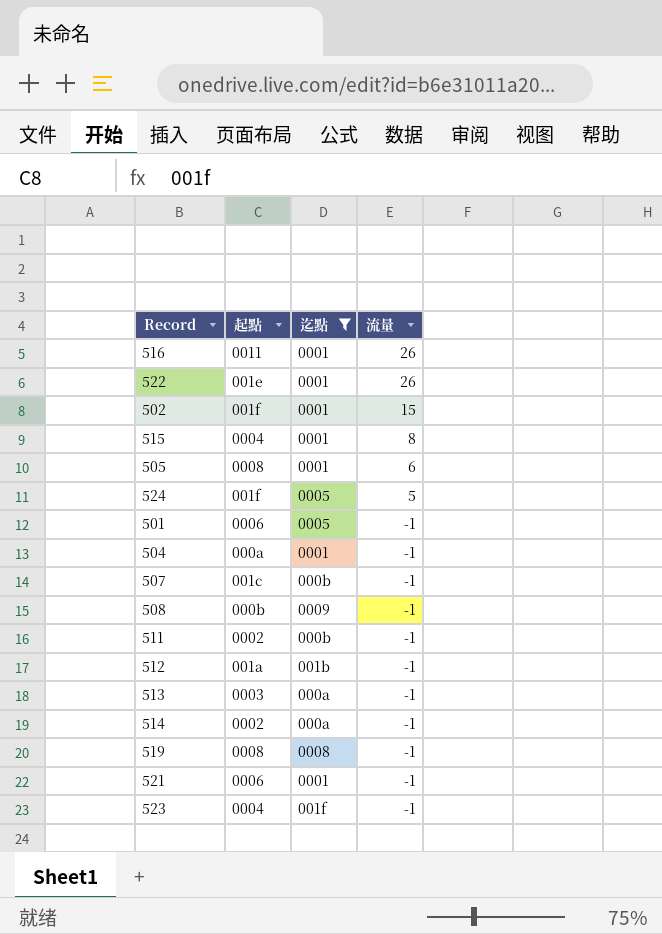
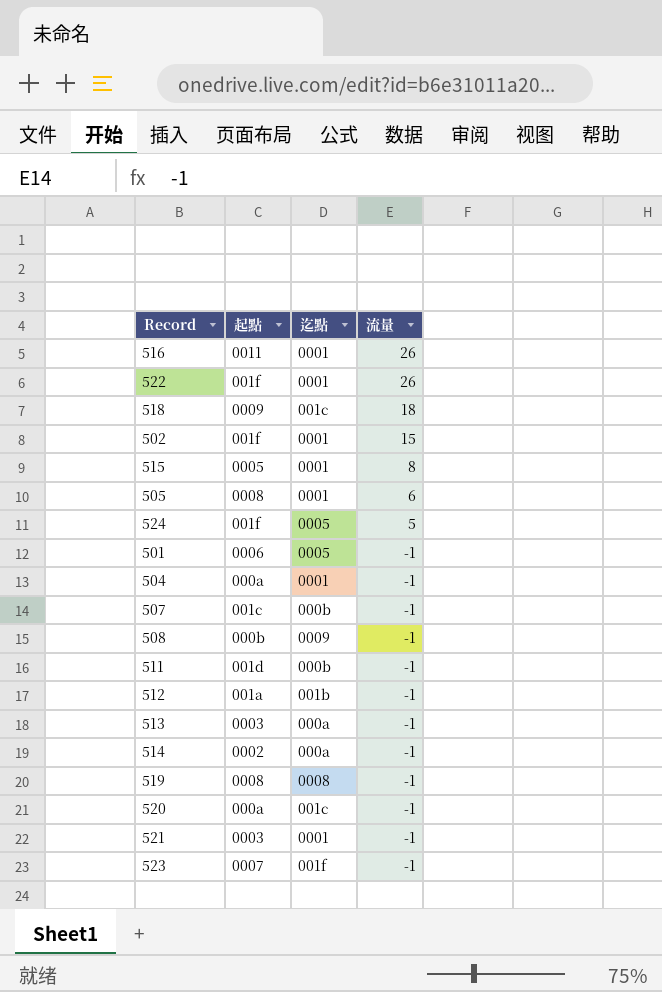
filter: 迄點 != 001c -> none
522 | 起點: 001e -> 001f
515 | 起點: 0004 -> 0005
511 | 起點: 0002 -> 001d
521 | 起點: 0006 -> 0003
523 | 起點: 0004 -> 0007

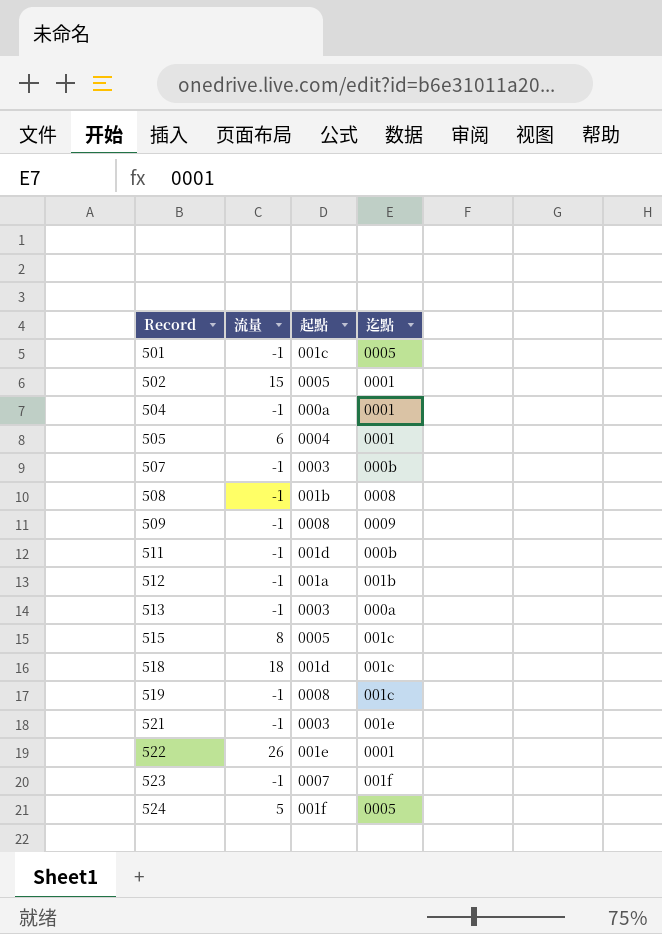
row order: 流量 descending -> Record ascending
column 流量 | position: 4 -> 2
row 516: 0011 | 0001 | 26 -> none
row 514: 0002 | 000a | -1 -> none
row 520: 000a | 001c | -1 -> none
501 | 起點: 0006 -> 001c
502 | 起點: 001f -> 0005
505 | 起點: 0008 -> 0004
507 | 起點: 001c -> 0003
508 | 起點: 000b -> 001b
508 | 迄點: 0009 -> 0008
row 509: none -> -1 | 0008 | 0009
515 | 迄點: 0001 -> 001c
518 | 起點: 0009 -> 001d
519 | 迄點: 0008 -> 001c
521 | 迄點: 0001 -> 001e
522 | 起點: 001f -> 001e

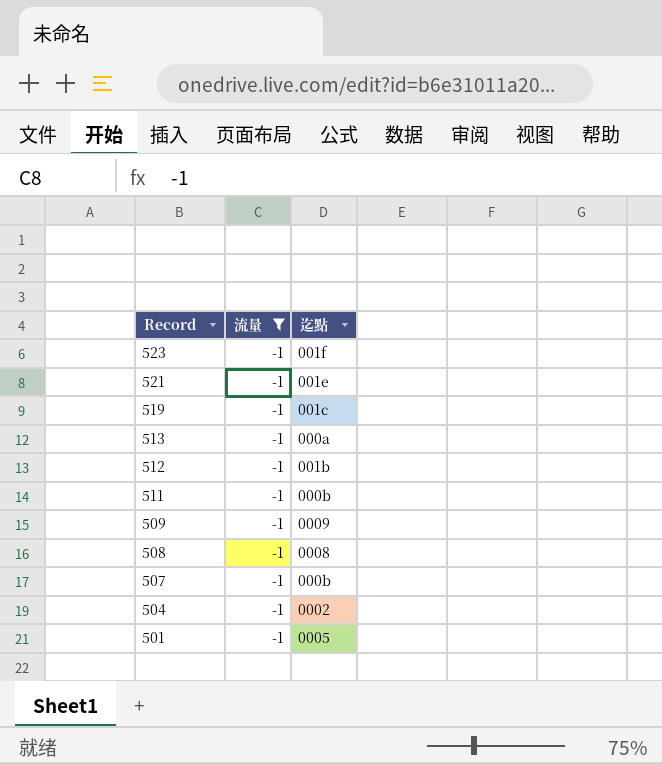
filter: none -> 流量 = -1
row order: Record ascending -> Record descending
column 起點 | position: 3 -> none
504 | 迄點: 0001 -> 0002

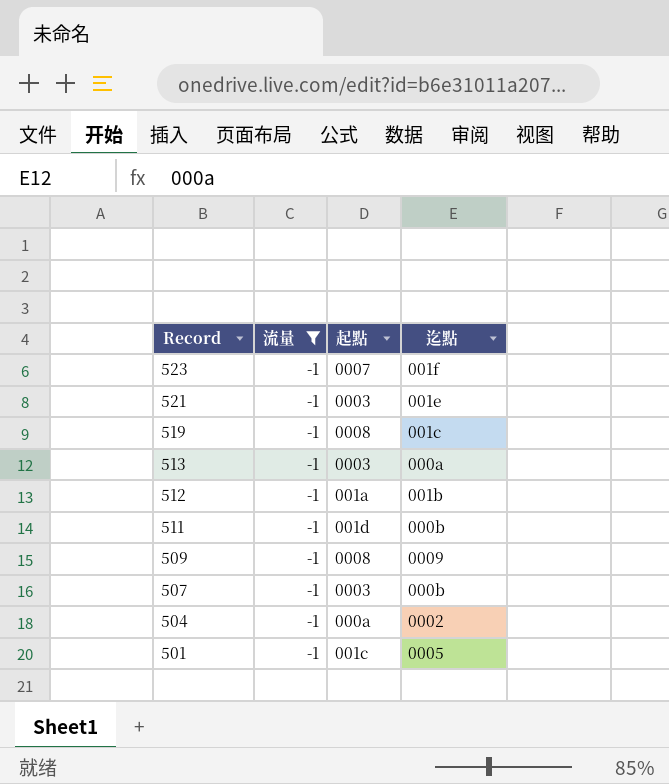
column 起點 | position: none -> 3
row 508: -1 | 0008 -> none

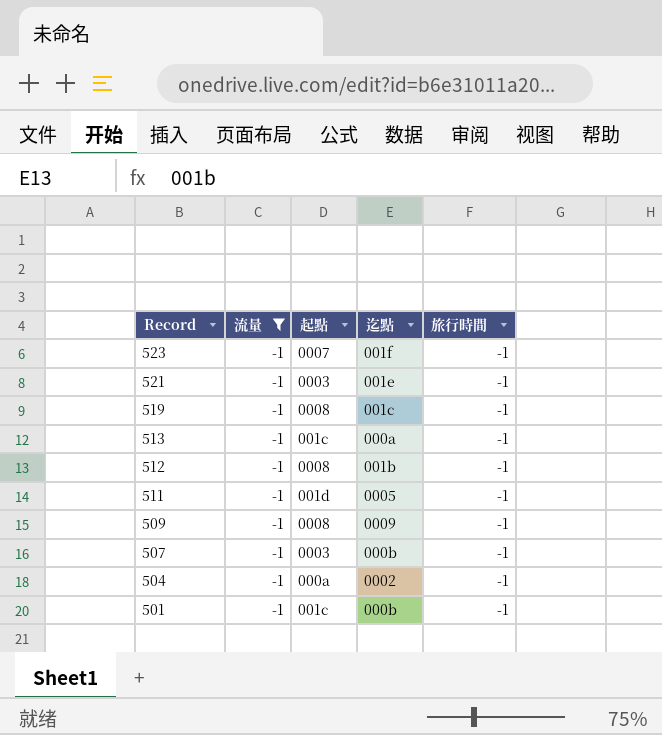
column 旅行時間 | position: none -> 5
513 | 起點: 0003 -> 001c
512 | 起點: 001a -> 0008
511 | 迄點: 000b -> 0005
501 | 迄點: 0005 -> 000b

